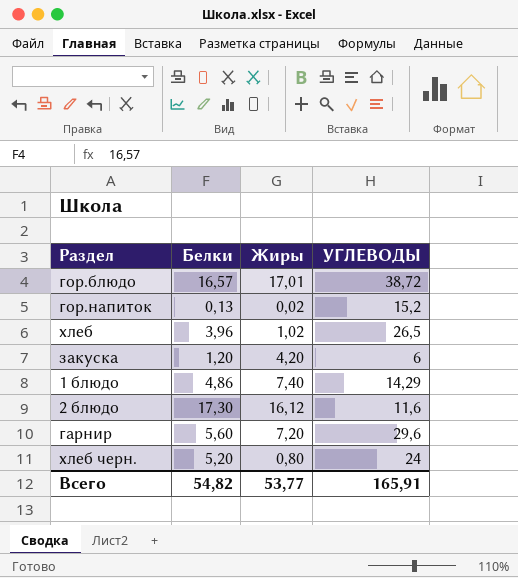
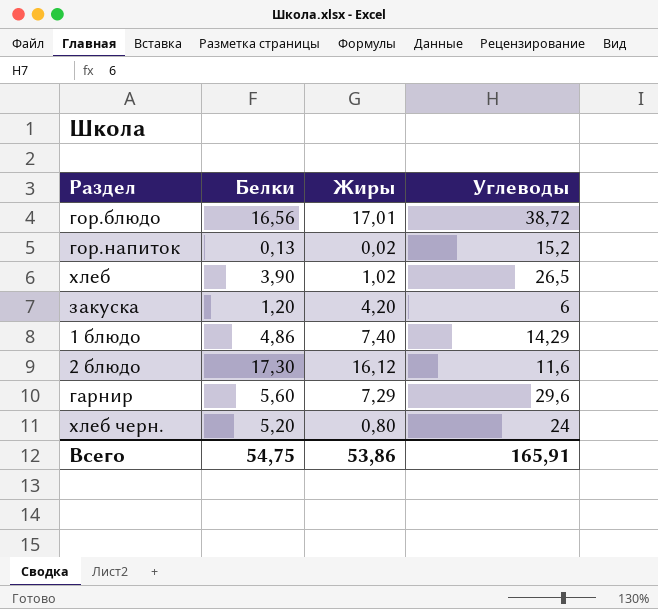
column name: УГЛЕВОДЫ -> Углеводы
гор.блюдо | Белки: 16,57 -> 16,56
хлеб | Белки: 3,96 -> 3,90
гарнир | Жиры: 7,20 -> 7,29
Всего | Белки: 54,82 -> 54,75
Всего | Жиры: 53,77 -> 53,86

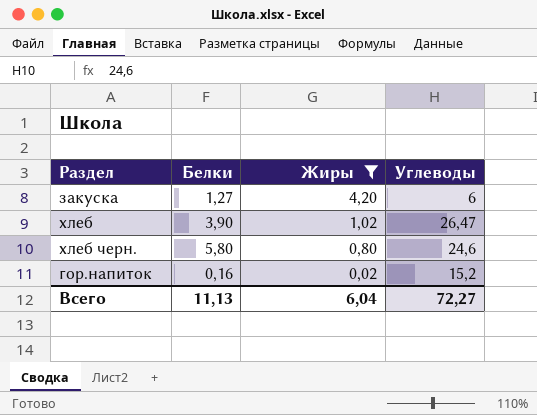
filter: none -> Жиры <= 4,20
row order: none -> Жиры descending
закуска | Белки: 1,20 -> 1,27
хлеб | Углеводы: 26,5 -> 26,47
хлеб черн. | Белки: 5,20 -> 5,80
хлеб черн. | Углеводы: 24 -> 24,6
гор.напиток | Белки: 0,13 -> 0,16
Всего | Белки: 54,75 -> 11,13
Всего | Жиры: 53,86 -> 6,04
Всего | Углеводы: 165,91 -> 72,27

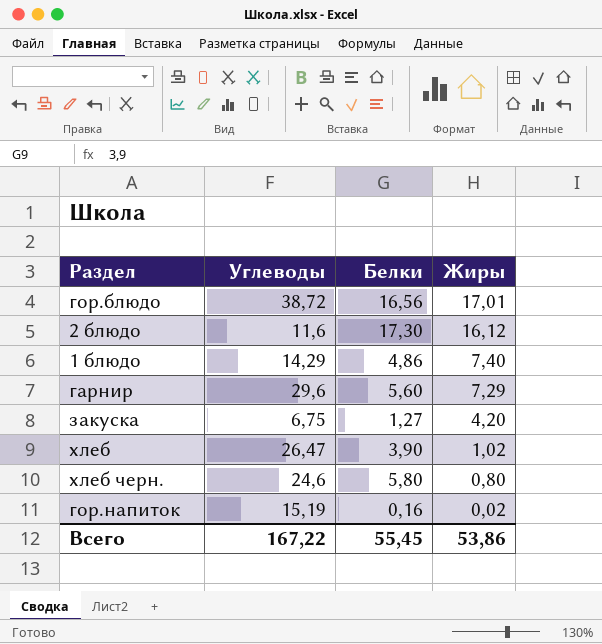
filter: Жиры <= 4,20 -> none
column Углеводы | position: 4 -> 2
закуска | Углеводы: 6 -> 6,75
гор.напиток | Углеводы: 15,2 -> 15,19
Всего | Углеводы: 72,27 -> 167,22
Всего | Белки: 11,13 -> 55,45
Всего | Жиры: 6,04 -> 53,86

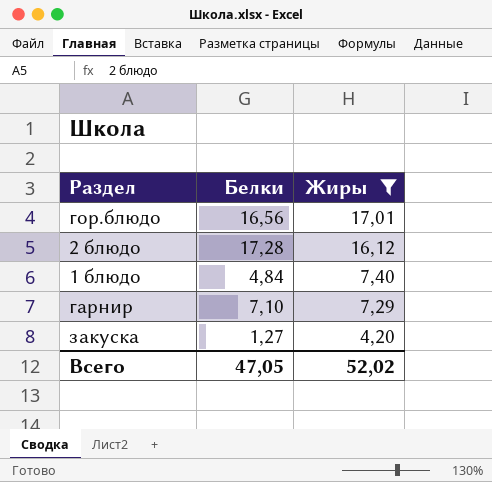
filter: none -> Жиры >= 4,20
column Углеводы | position: 2 -> none
2 блюдо | Белки: 17,30 -> 17,28
1 блюдо | Белки: 4,86 -> 4,84
гарнир | Белки: 5,60 -> 7,10
Всего | Белки: 55,45 -> 47,05
Всего | Жиры: 53,86 -> 52,02

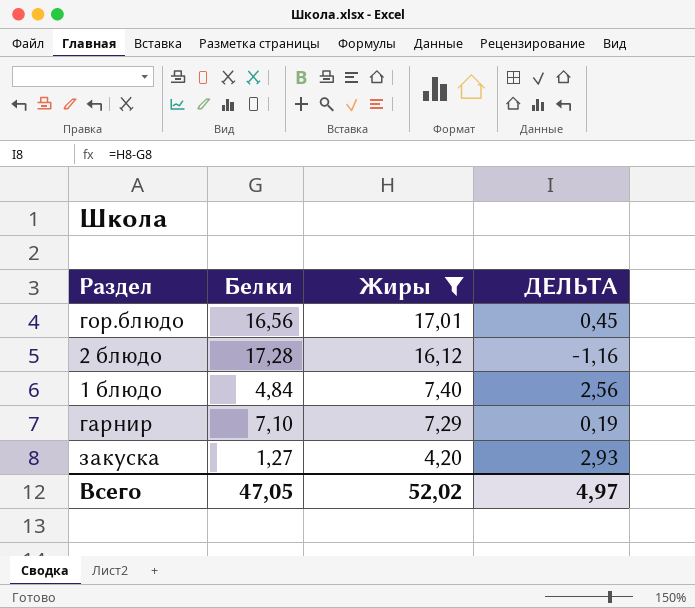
column ДЕЛЬТА | formula: none -> [Жиры] - [Белки]

